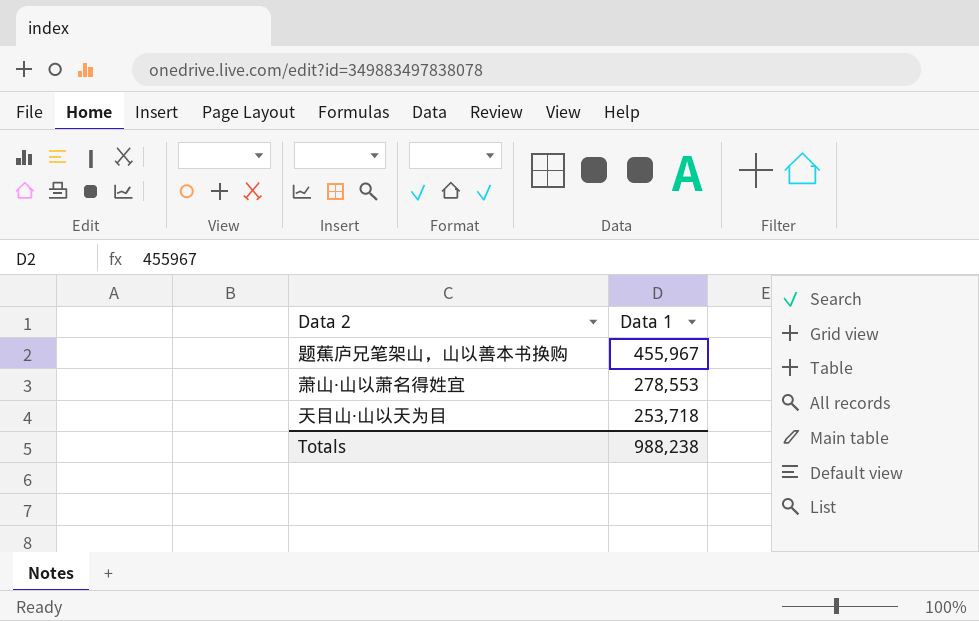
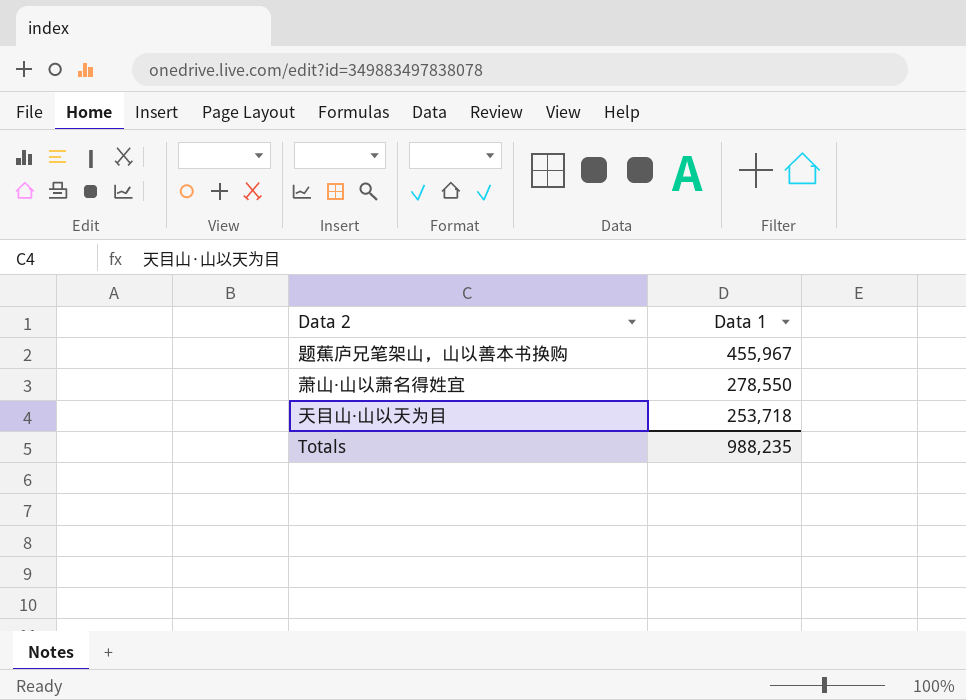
萧山·山以萧名得姓宜 | Data 1: 278,553 -> 278,550
Totals | Data 1: 988,238 -> 988,235

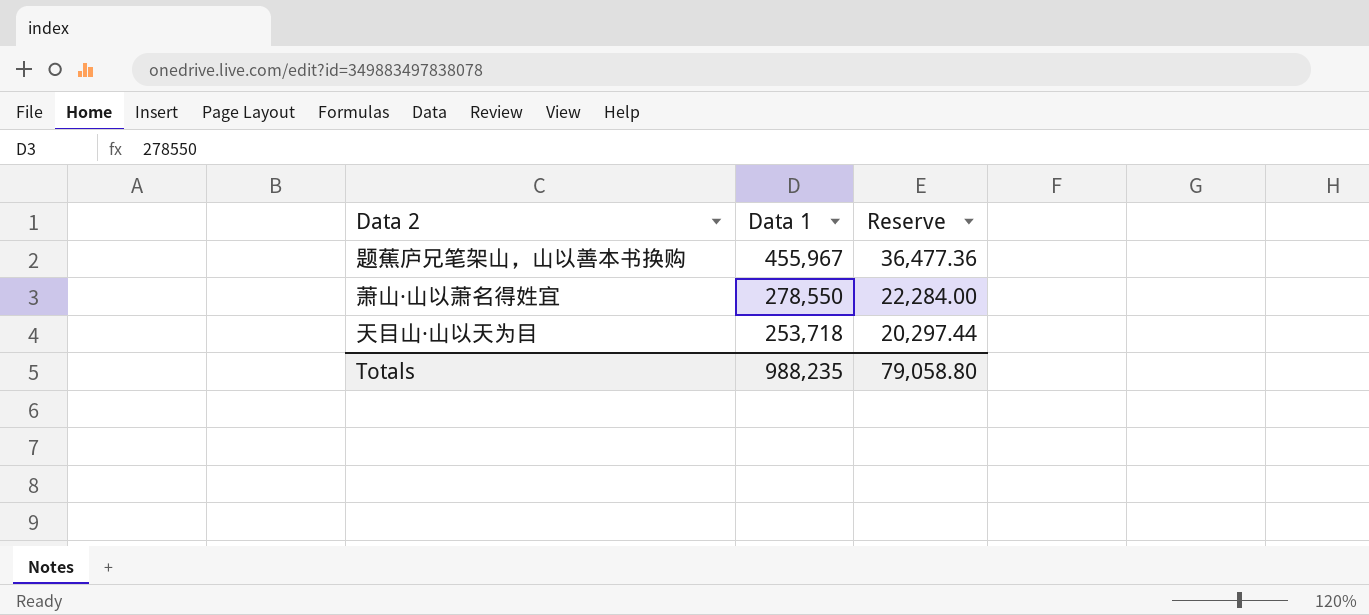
column Reserve | formula: none -> [Data 1] * 0.08

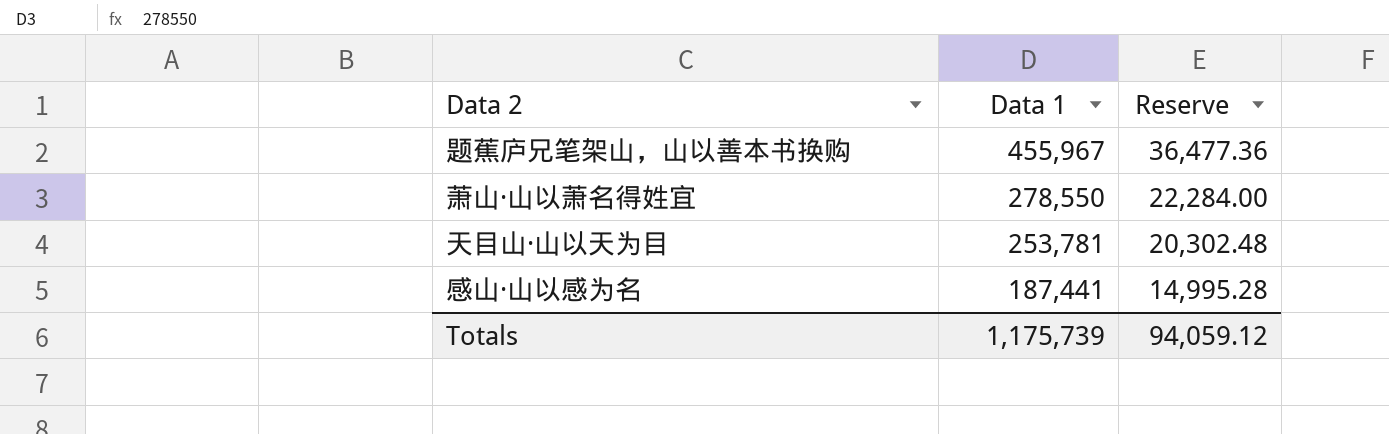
天目山·山以天为目 | Data 1: 253,718 -> 253,781
天目山·山以天为目 | Reserve: 20,297.44 -> 20,302.48
row 感山·山以感为名: none -> 187,441 | 14,995.28
Totals | Data 1: 988,235 -> 1,175,739
Totals | Reserve: 79,058.80 -> 94,059.12

